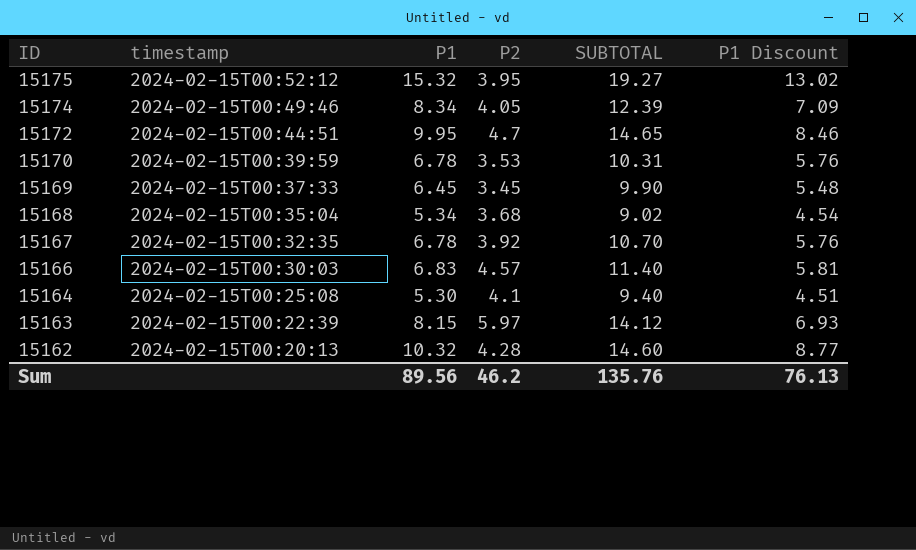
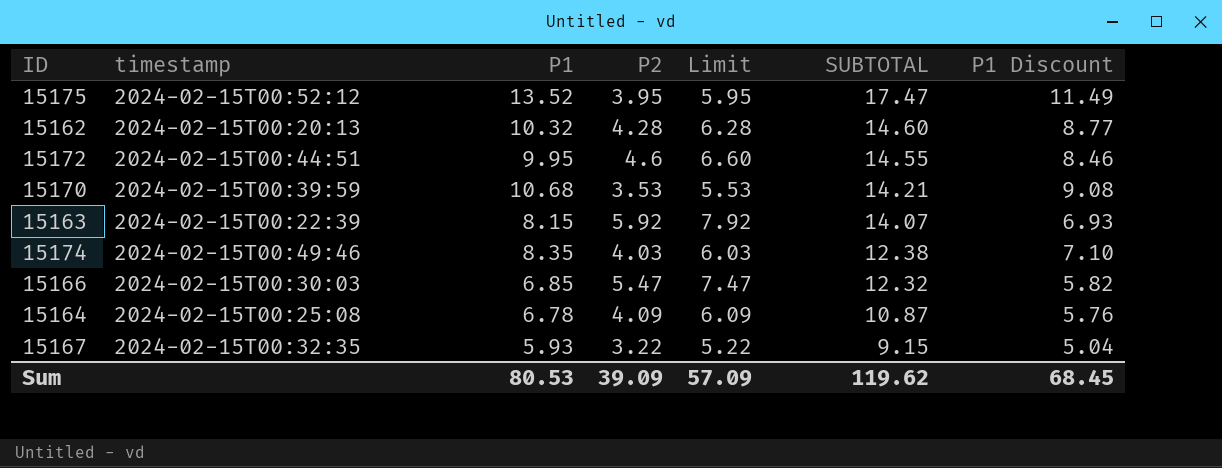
row order: ID descending -> SUBTOTAL descending
column Limit | formula: none -> [P2] + 2
row 15169: 2024-02-15T00:37:33 | 6.45 | 3.45 | 9.90 | 5.48 -> none
row 15168: 2024-02-15T00:35:04 | 5.34 | 3.68 | 9.02 | 4.54 -> none
15175 | P1: 15.32 -> 13.52
15175 | SUBTOTAL: 19.27 -> 17.47
15175 | P1 Discount: 13.02 -> 11.49
15172 | P2: 4.7 -> 4.6
15172 | SUBTOTAL: 14.65 -> 14.55
15170 | P1: 6.78 -> 10.68
15170 | SUBTOTAL: 10.31 -> 14.21
15170 | P1 Discount: 5.76 -> 9.08
15163 | P2: 5.97 -> 5.92
15163 | SUBTOTAL: 14.12 -> 14.07
15174 | P1: 8.34 -> 8.35
15174 | P2: 4.05 -> 4.03
15174 | SUBTOTAL: 12.39 -> 12.38
15174 | P1 Discount: 7.09 -> 7.10
15166 | P1: 6.83 -> 6.85
15166 | P2: 4.57 -> 5.47
15166 | SUBTOTAL: 11.40 -> 12.32
15166 | P1 Discount: 5.81 -> 5.82
15164 | P1: 5.30 -> 6.78
15164 | P2: 4.1 -> 4.09
15164 | SUBTOTAL: 9.40 -> 10.87
15164 | P1 Discount: 4.51 -> 5.76
15167 | P1: 6.78 -> 5.93
15167 | P2: 3.92 -> 3.22
15167 | SUBTOTAL: 10.70 -> 9.15
15167 | P1 Discount: 5.76 -> 5.04
Sum | P1: 89.56 -> 80.53
Sum | P2: 46.2 -> 39.09
Sum | SUBTOTAL: 135.76 -> 119.62
Sum | P1 Discount: 76.13 -> 68.45

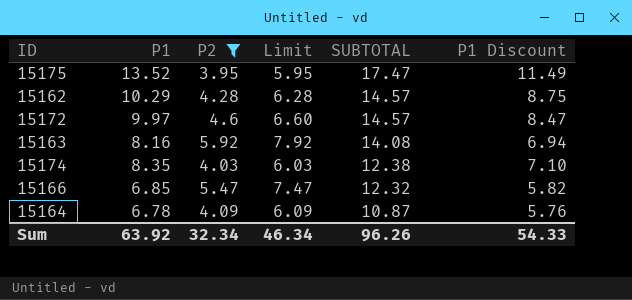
filter: none -> P2 >= 3.95
column timestamp | position: 2 -> none
15162 | P1: 10.32 -> 10.29
15162 | SUBTOTAL: 14.60 -> 14.57
15162 | P1 Discount: 8.77 -> 8.75
15172 | P1: 9.95 -> 9.97
15172 | SUBTOTAL: 14.55 -> 14.57
15172 | P1 Discount: 8.46 -> 8.47
15163 | P1: 8.15 -> 8.16
15163 | SUBTOTAL: 14.07 -> 14.08
15163 | P1 Discount: 6.93 -> 6.94
Sum | P1: 80.53 -> 63.92
Sum | P2: 39.09 -> 32.34
Sum | Limit: 57.09 -> 46.34
Sum | SUBTOTAL: 119.62 -> 96.26
Sum | P1 Discount: 68.45 -> 54.33

